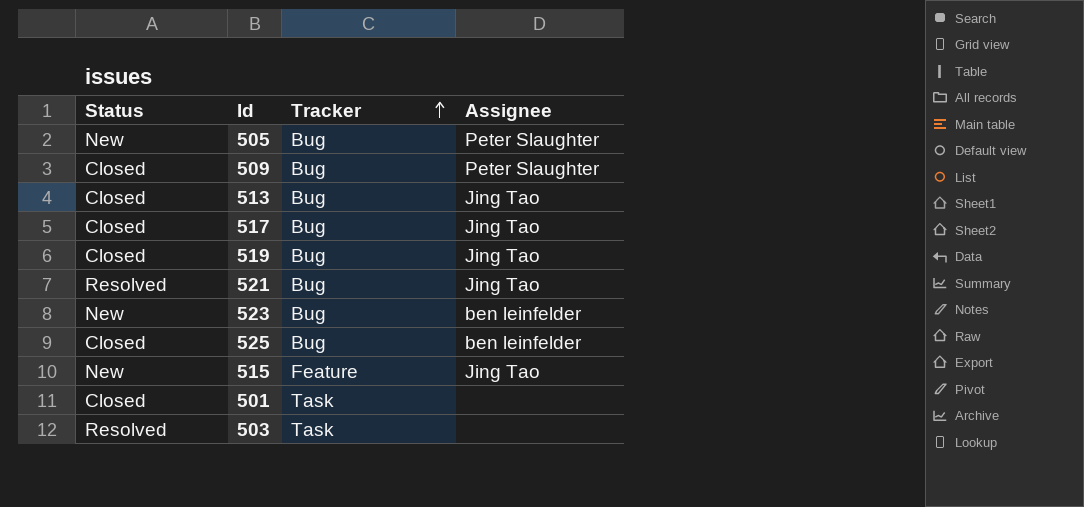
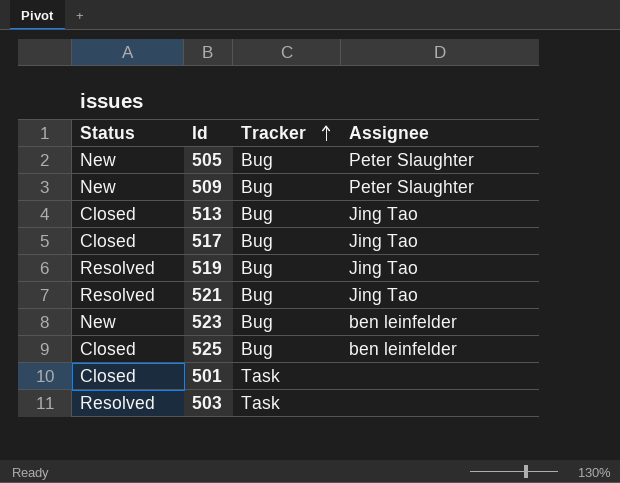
row 515: New | Feature | Jing Tao -> none
509 | Status: Closed -> New
519 | Status: Closed -> Resolved

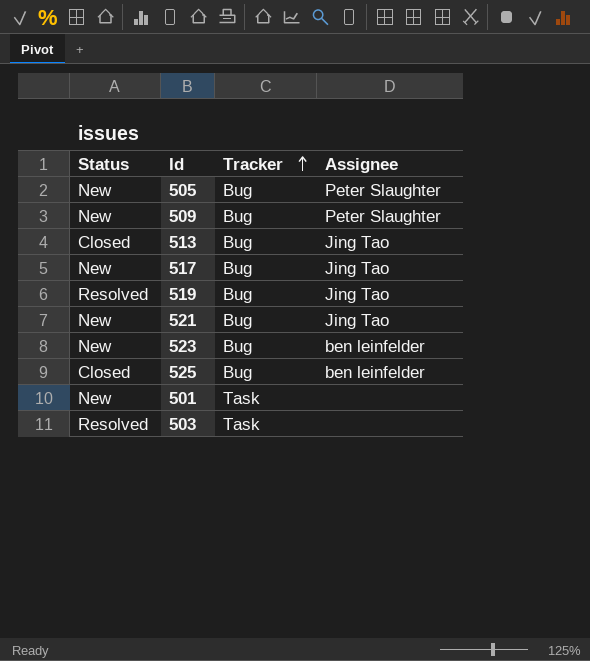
517 | Status: Closed -> New
521 | Status: Resolved -> New
501 | Status: Closed -> New

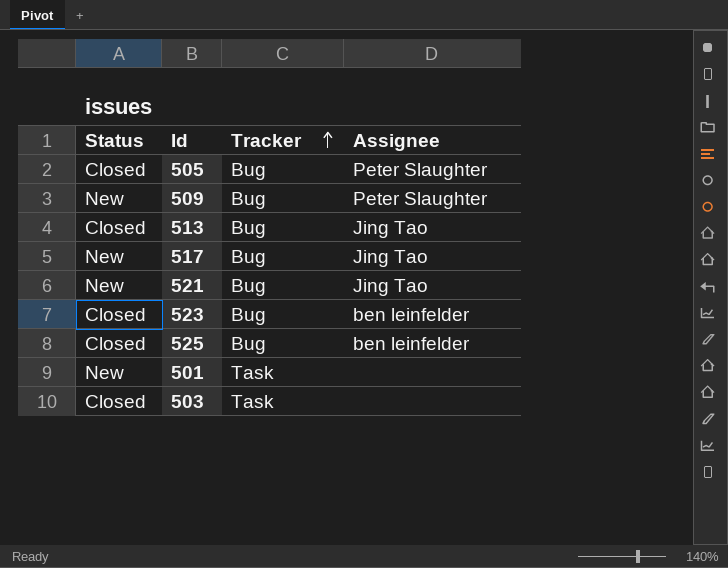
row 519: Resolved | Bug | Jing Tao -> none
505 | Status: New -> Closed
523 | Status: New -> Closed
503 | Status: Resolved -> Closed

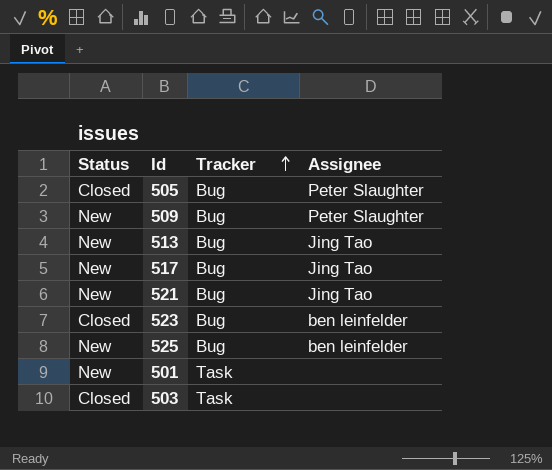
513 | Status: Closed -> New
525 | Status: Closed -> New

